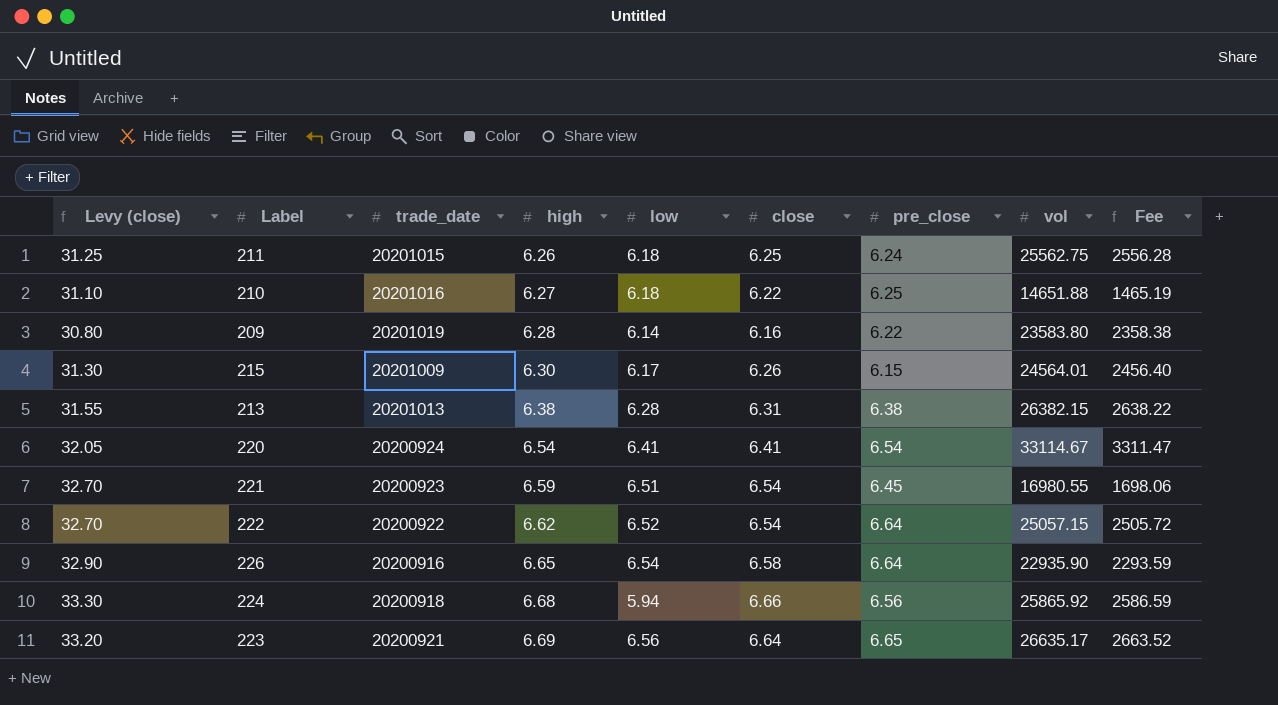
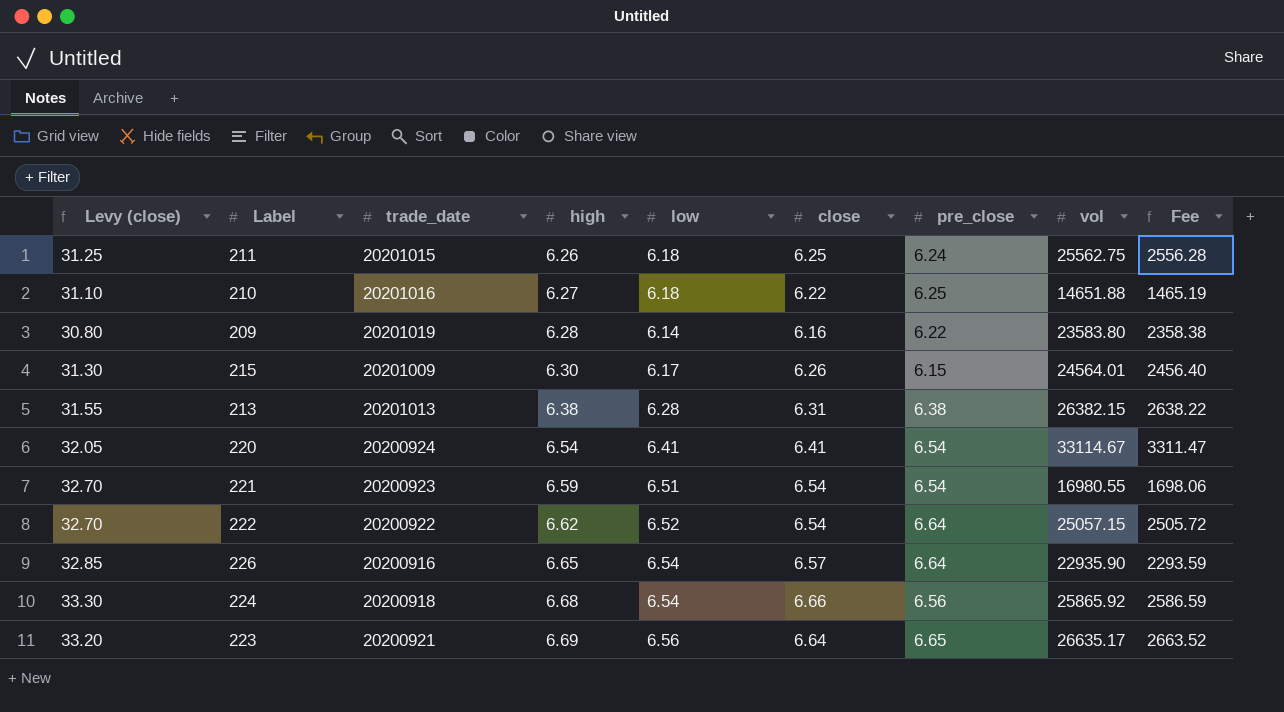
221 | pre_close: 6.45 -> 6.54
226 | Levy (close): 32.90 -> 32.85
226 | close: 6.58 -> 6.57
224 | low: 5.94 -> 6.54

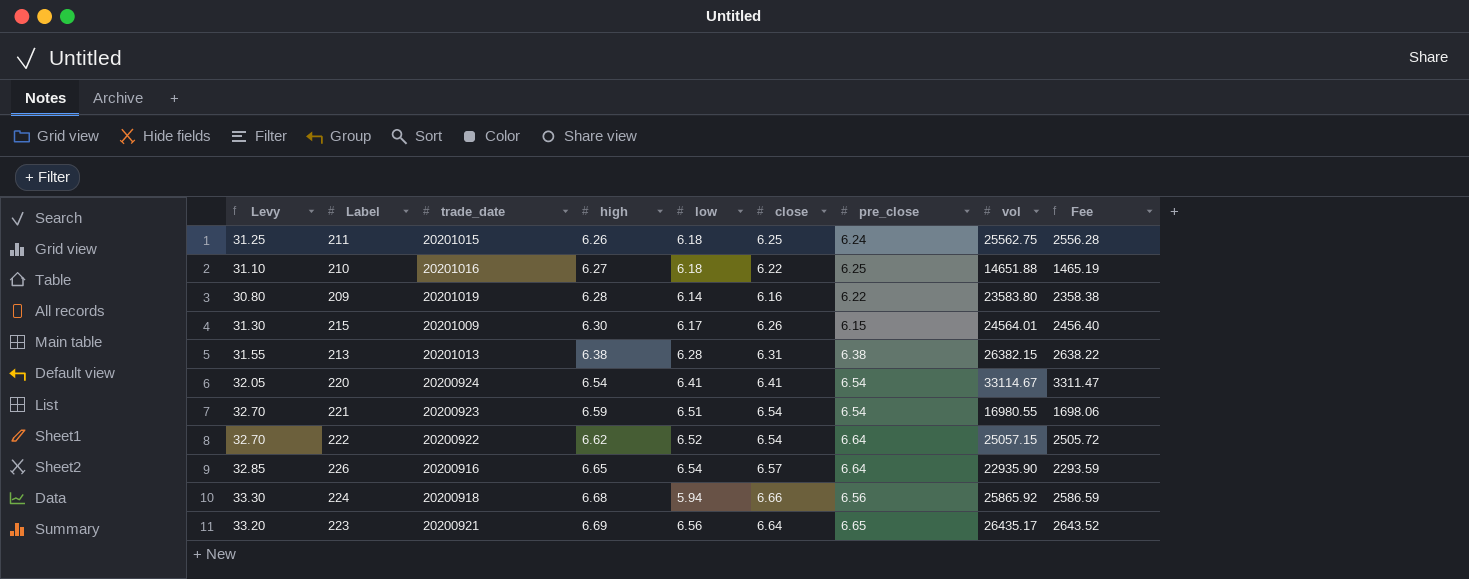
column name: Levy (close) -> Levy
224 | low: 6.54 -> 5.94
223 | vol: 26635.17 -> 26435.17
223 | Fee: 2663.52 -> 2643.52

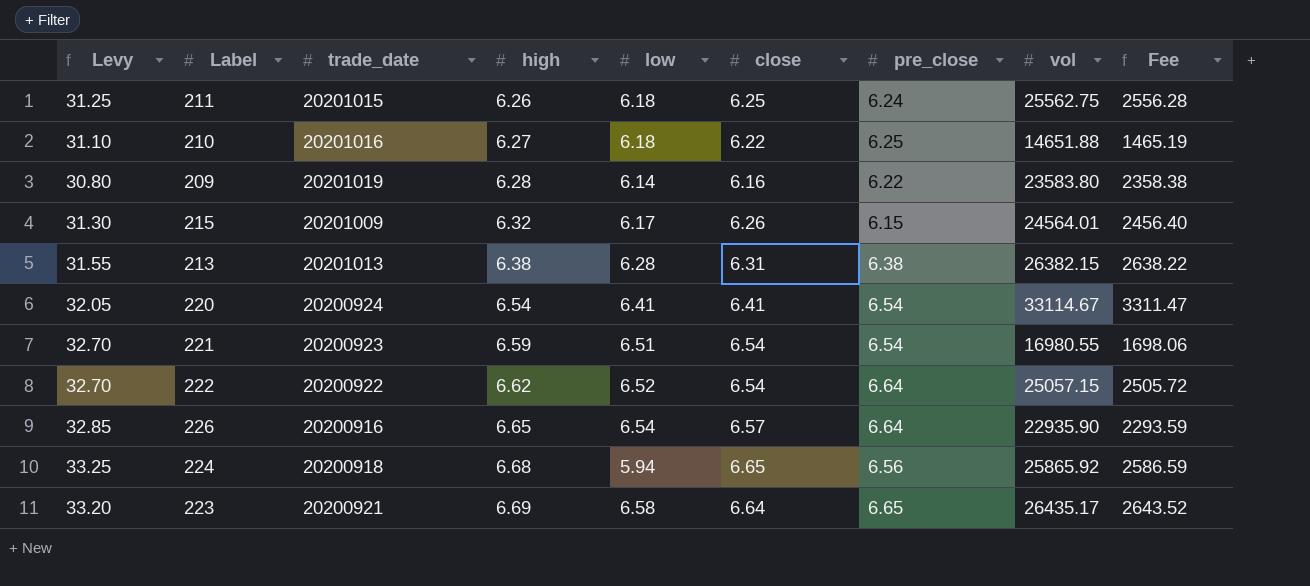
215 | high: 6.30 -> 6.32
224 | Levy: 33.30 -> 33.25
224 | close: 6.66 -> 6.65
223 | low: 6.56 -> 6.58

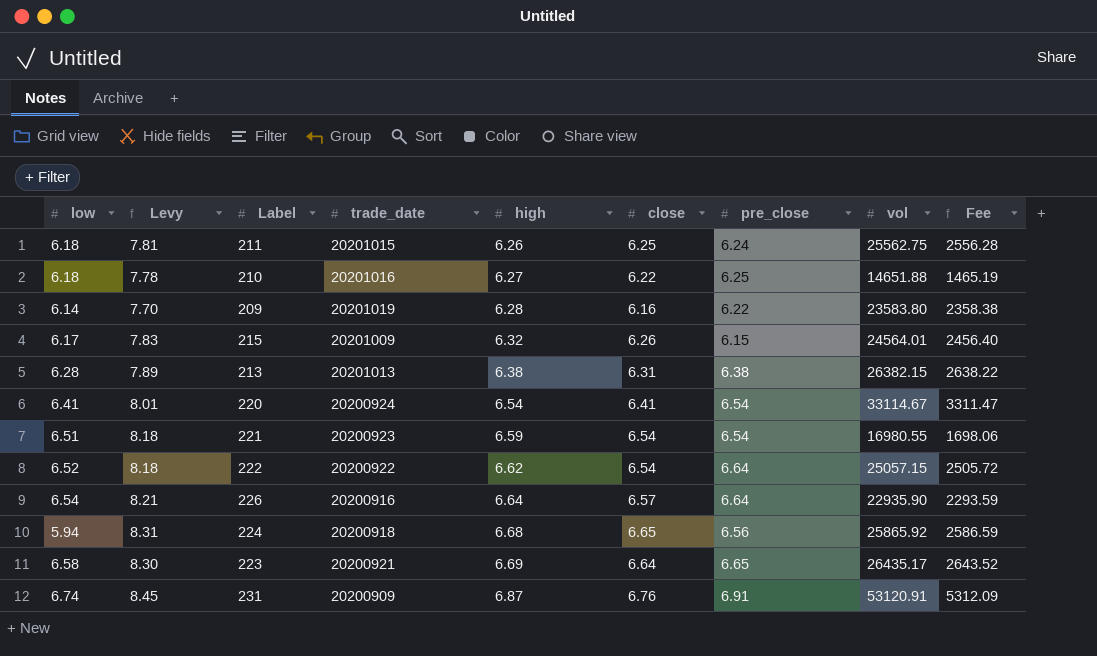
column low | position: 5 -> 1
column Levy | formula: [close] * 5 -> [close] * 1.25
226 | high: 6.65 -> 6.64
row 231: none -> 6.74 | 8.45 | 20200909 | 6.87 | 6.76 | 6.91 | 53120.91 | 5312.09

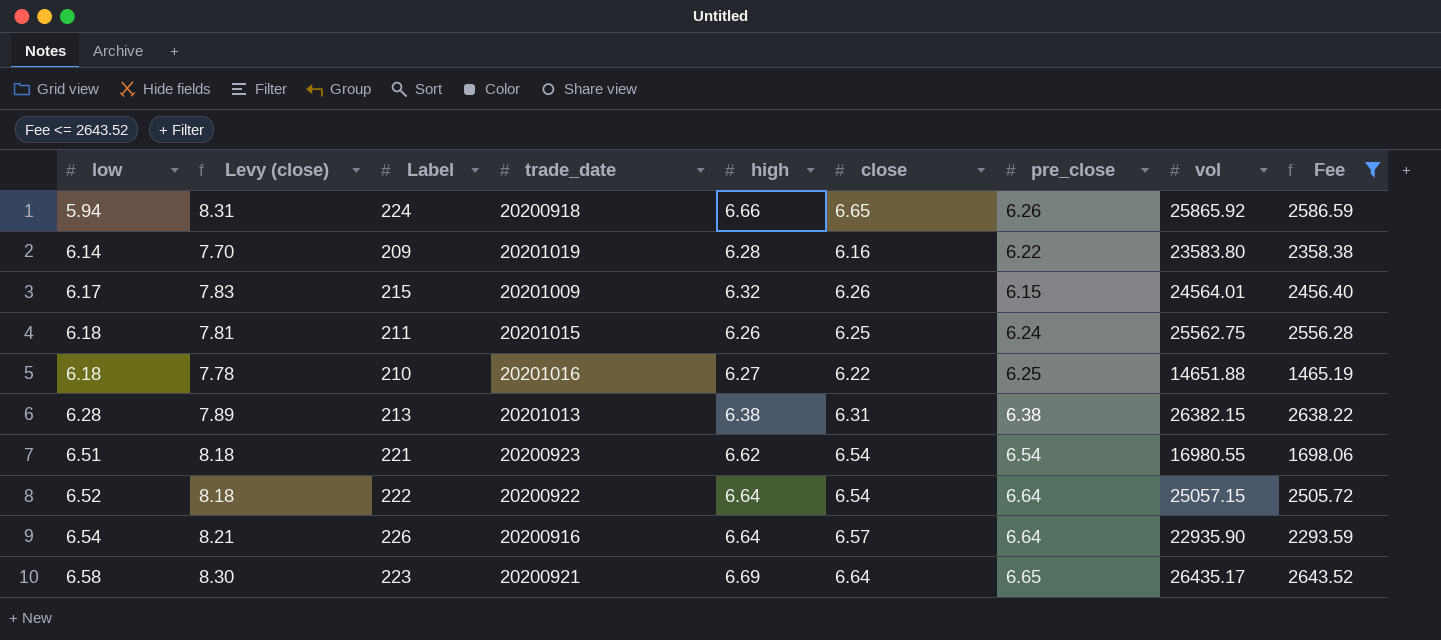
filter: none -> Fee <= 2643.52
row order: high ascending -> low ascending
column name: Levy -> Levy (close)
224 | high: 6.68 -> 6.66
224 | pre_close: 6.56 -> 6.26
221 | high: 6.59 -> 6.62
222 | high: 6.62 -> 6.64

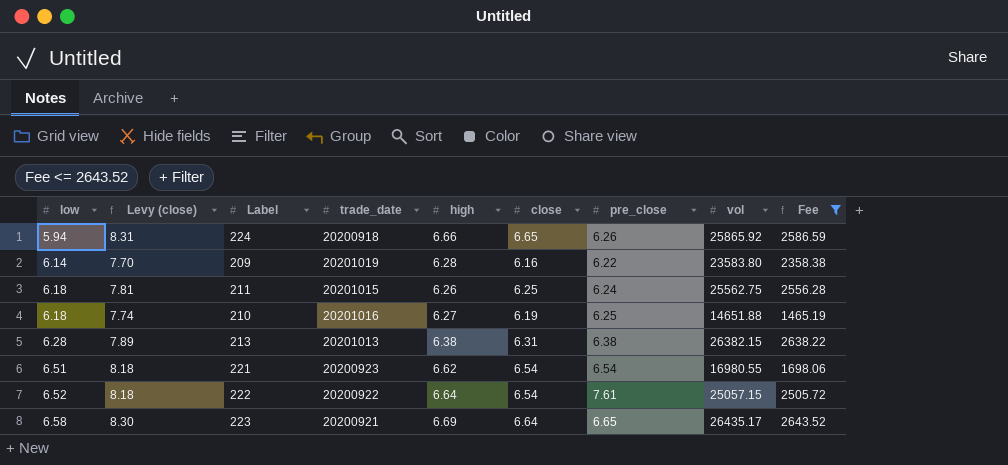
row 215: 6.17 | 7.83 | 20201009 | 6.32 | 6.26 | 6.15 | 24564.01 | 2456.40 -> none
row 226: 6.54 | 8.21 | 20200916 | 6.64 | 6.57 | 6.64 | 22935.90 | 2293.59 -> none
210 | Levy (close): 7.78 -> 7.74
210 | close: 6.22 -> 6.19
222 | pre_close: 6.64 -> 7.61

